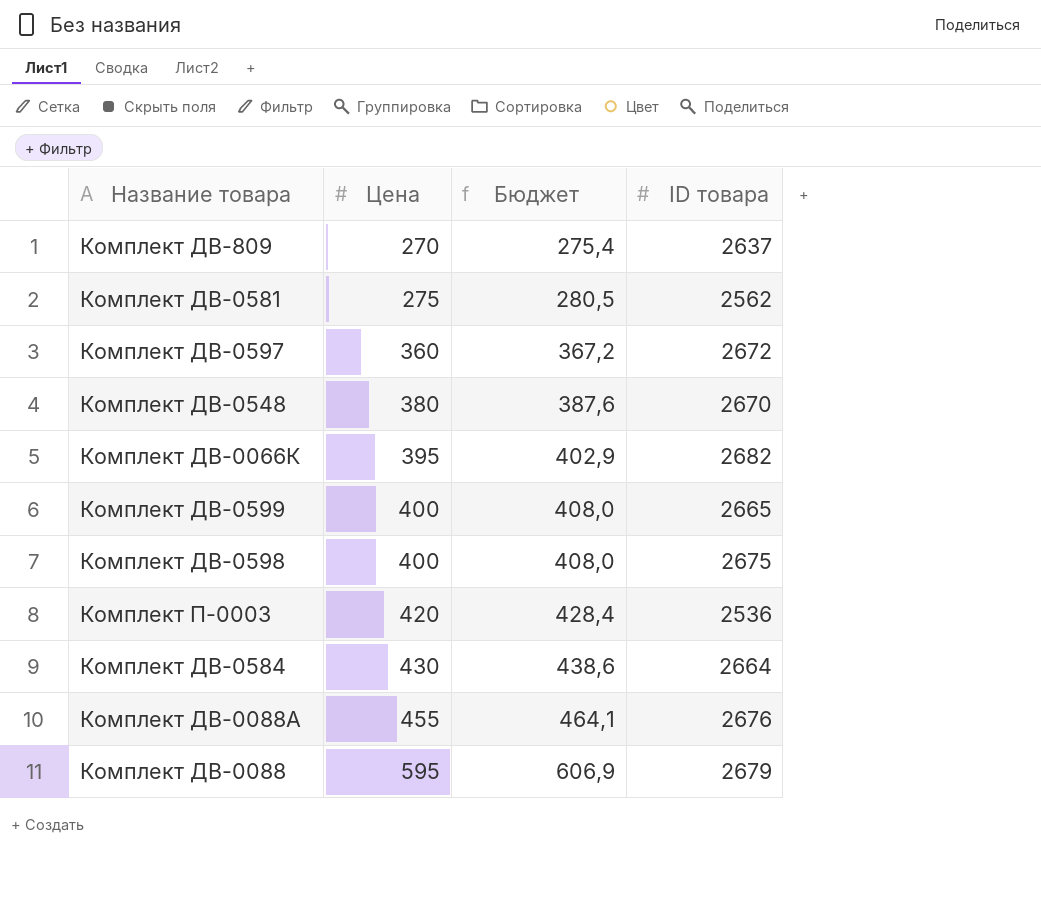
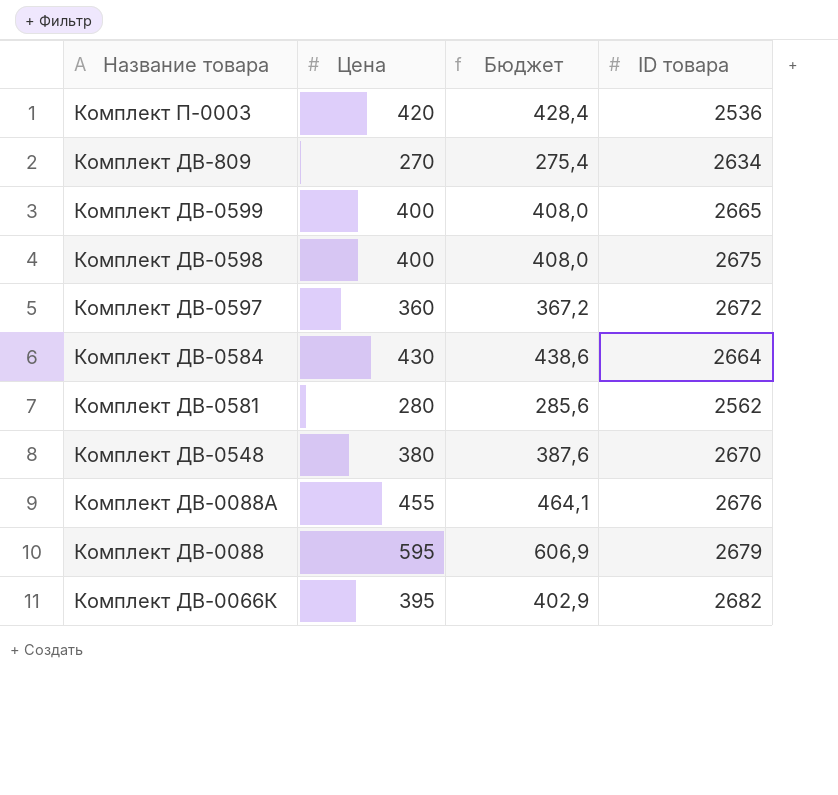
row order: Цена ascending -> Название товара descending
Комплект ДВ-809 | ID товара: 2637 -> 2634
Комплект ДВ-0581 | Цена: 275 -> 280
Комплект ДВ-0581 | Бюджет: 280,5 -> 285,6

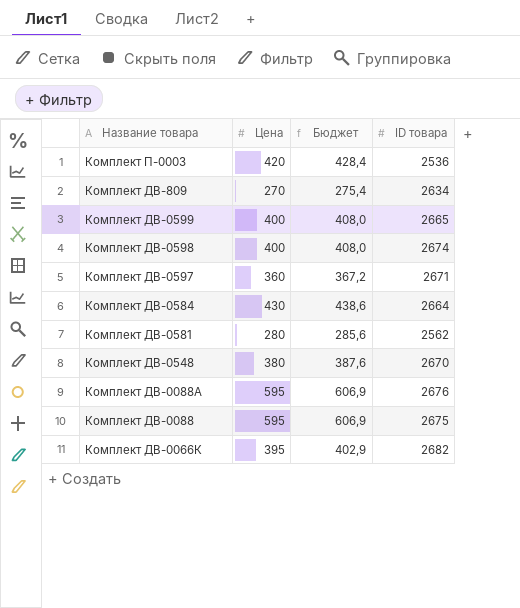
Комплект ДВ-0598 | ID товара: 2675 -> 2674
Комплект ДВ-0597 | ID товара: 2672 -> 2671
Комплект ДВ-0088А | Цена: 455 -> 595
Комплект ДВ-0088А | Бюджет: 464,1 -> 606,9
Комплект ДВ-0088 | ID товара: 2679 -> 2675

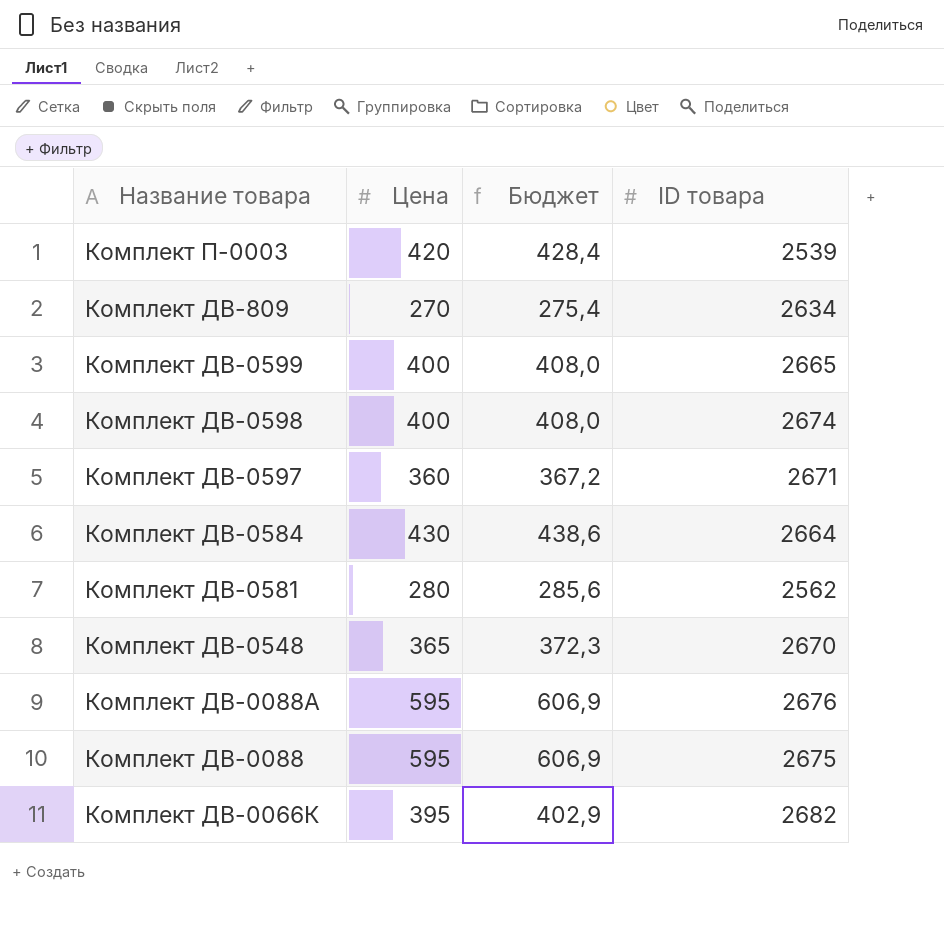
Комплект П-0003 | ID товара: 2536 -> 2539
Комплект ДВ-0548 | Цена: 380 -> 365
Комплект ДВ-0548 | Бюджет: 387,6 -> 372,3

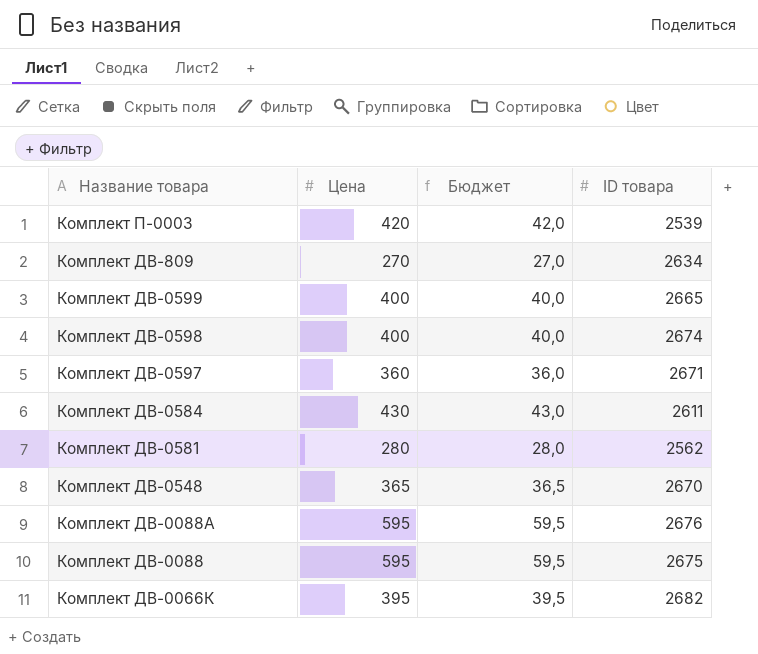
column Бюджет | formula: [Цена] * 1,02 -> [Цена] * 0,1
Комплект ДВ-0584 | ID товара: 2664 -> 2611

